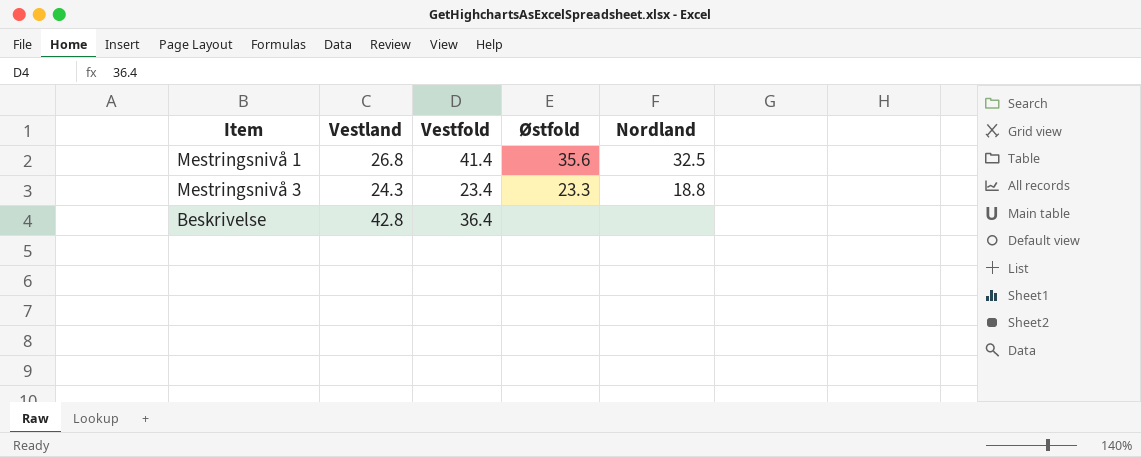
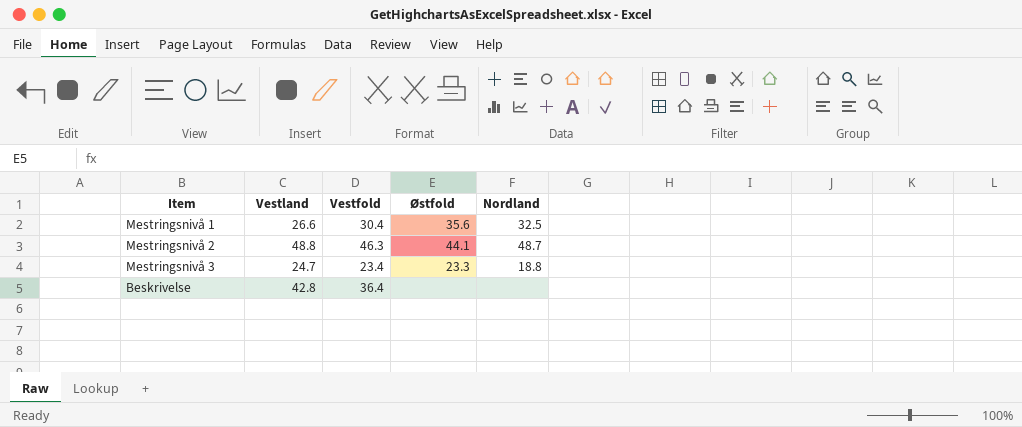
Mestringsnivå 1 | Vestland: 26.8 -> 26.6
Mestringsnivå 1 | Vestfold: 41.4 -> 30.4
row Mestringsnivå 2: none -> 48.8 | 46.3 | 44.1 | 48.7
Mestringsnivå 3 | Vestland: 24.3 -> 24.7

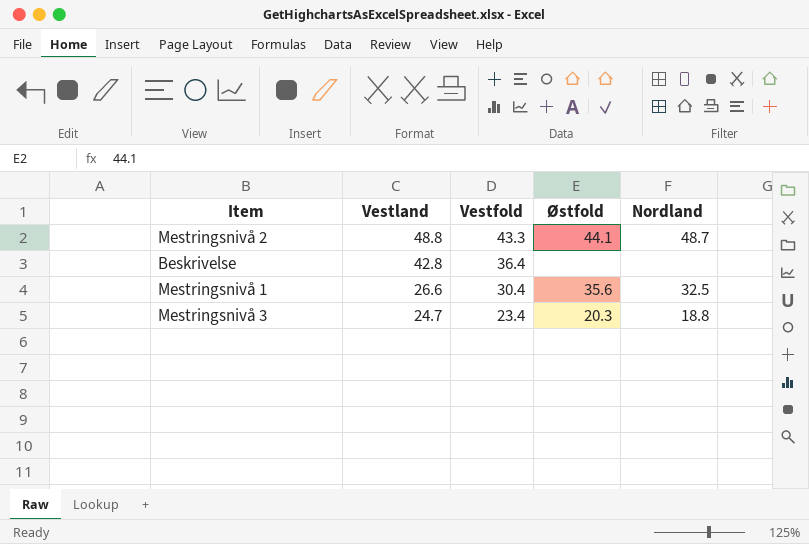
row order: none -> Vestland descending
Mestringsnivå 2 | Vestfold: 46.3 -> 43.3
Mestringsnivå 3 | Østfold: 23.3 -> 20.3

